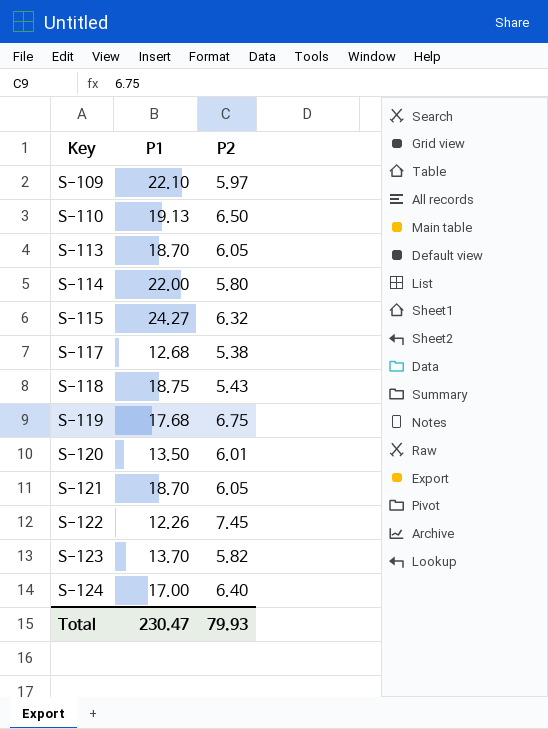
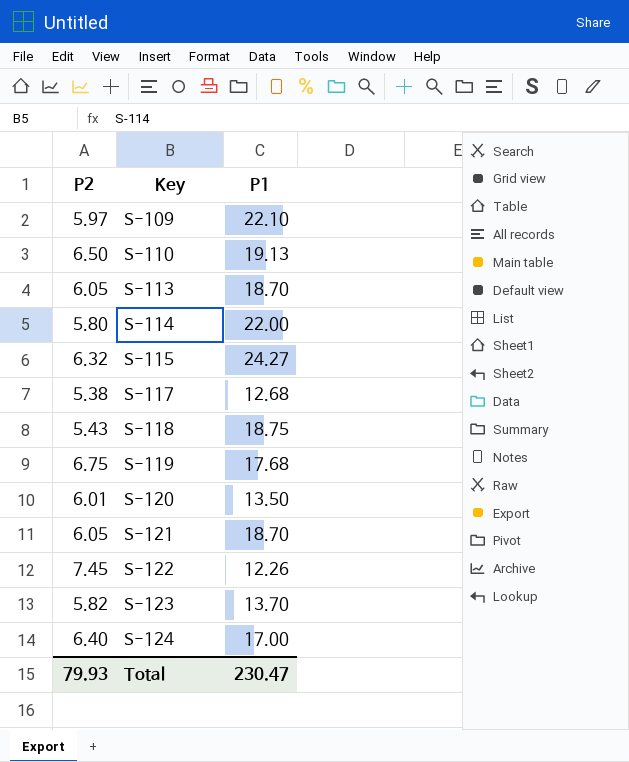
column P2 | position: 3 -> 1

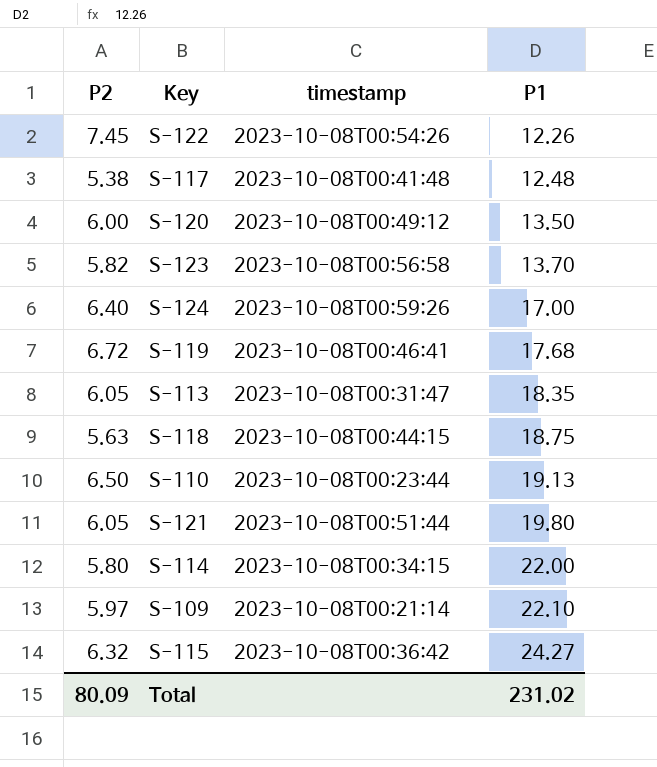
row order: Key ascending -> P1 ascending
column timestamp | position: none -> 3
S-117 | P1: 12.68 -> 12.48
S-120 | P2: 6.01 -> 6.00
S-119 | P2: 6.75 -> 6.72
S-113 | P1: 18.70 -> 18.35
S-118 | P2: 5.43 -> 5.63
S-121 | P1: 18.70 -> 19.80
Total | P2: 79.93 -> 80.09
Total | P1: 230.47 -> 231.02

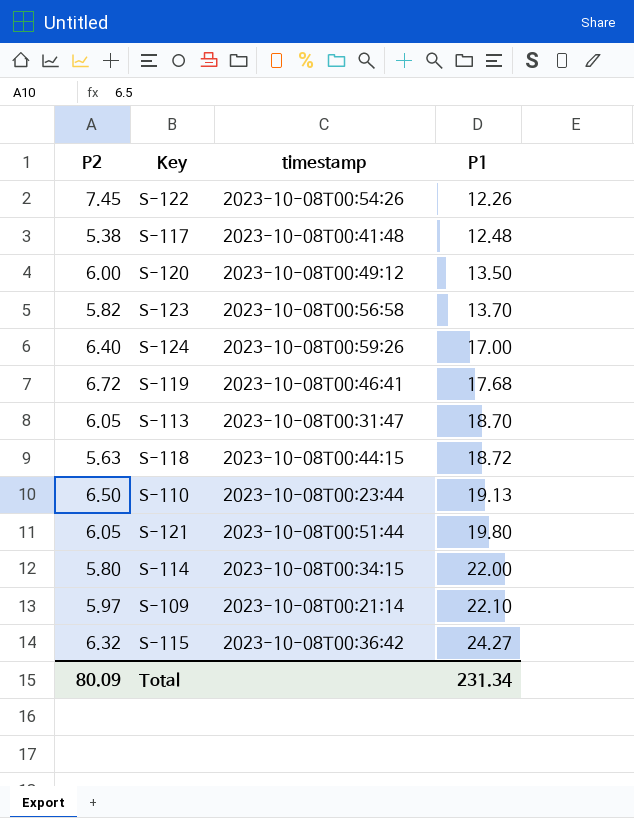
S-113 | P1: 18.35 -> 18.70
S-118 | P1: 18.75 -> 18.72
Total | P1: 231.02 -> 231.34

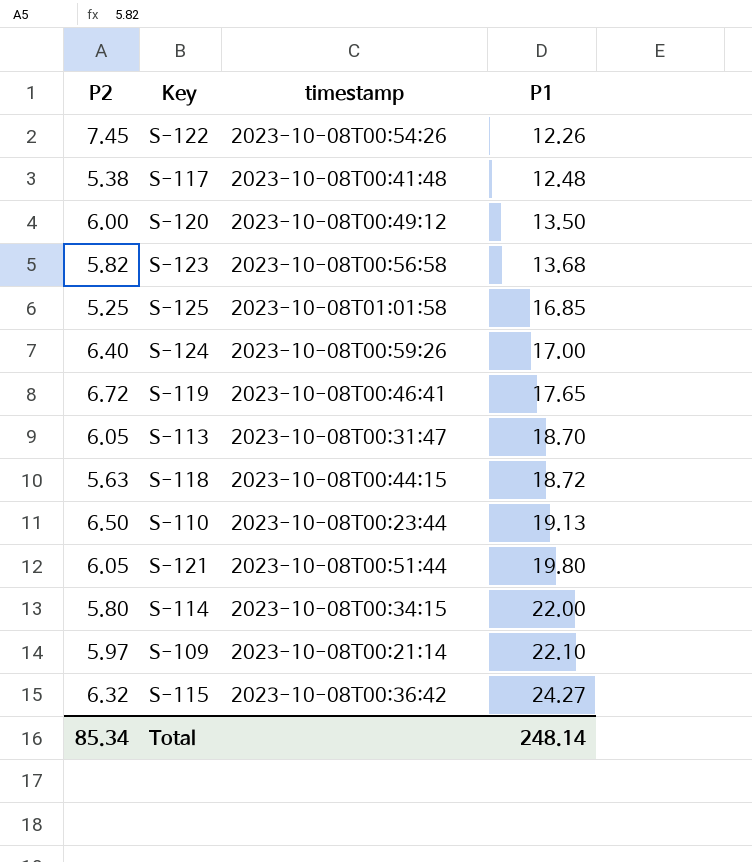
S-123 | P1: 13.70 -> 13.68
row S-125: none -> 5.25 | 2023-10-08T01:01:58 | 16.85
S-119 | P1: 17.68 -> 17.65
Total | P2: 80.09 -> 85.34
Total | P1: 231.34 -> 248.14

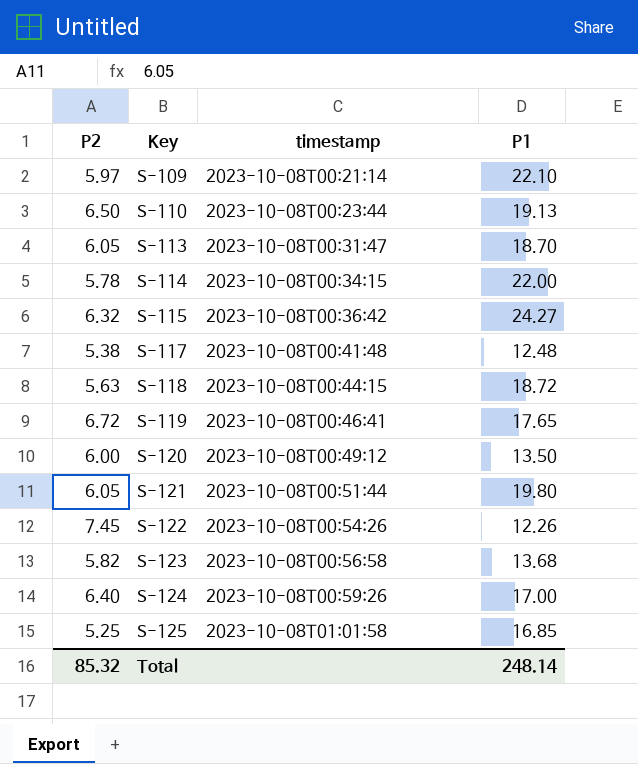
row order: P1 ascending -> Key ascending
S-114 | P2: 5.80 -> 5.78
Total | P2: 85.34 -> 85.32

